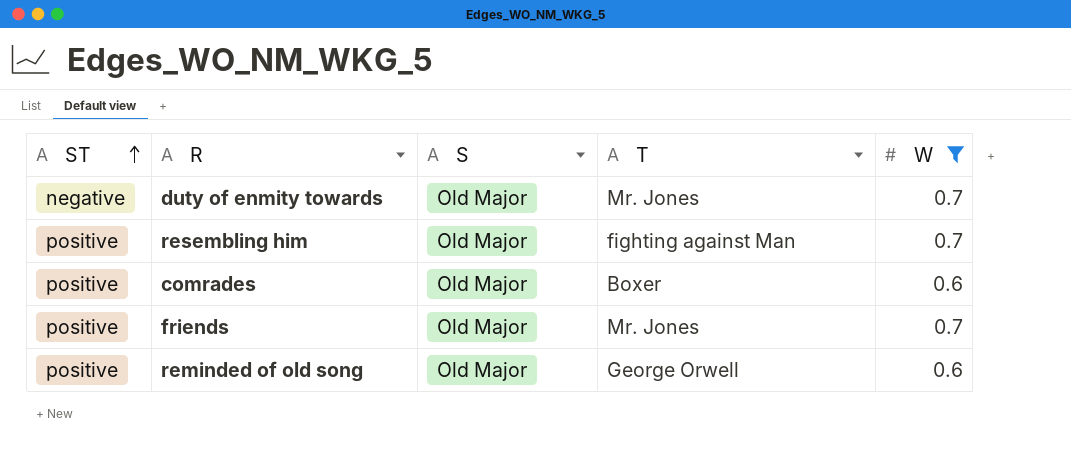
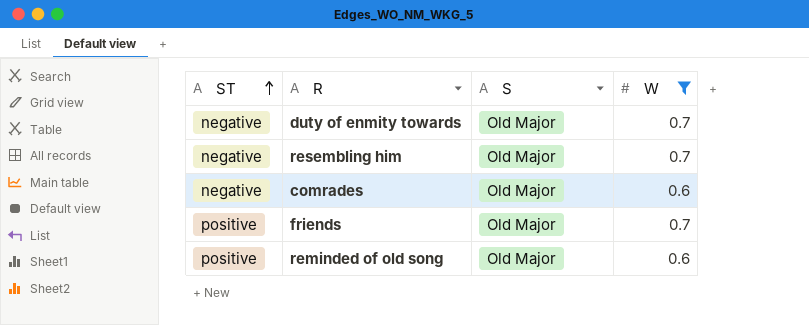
column T | position: 4 -> none
resembling him | ST: positive -> negative
comrades | ST: positive -> negative

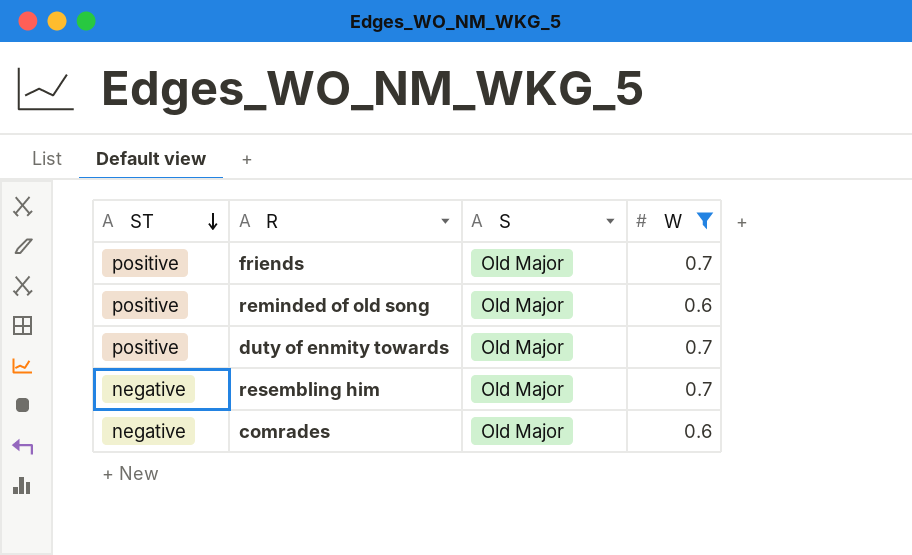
row order: ST ascending -> ST descending
duty of enmity towards | ST: negative -> positive

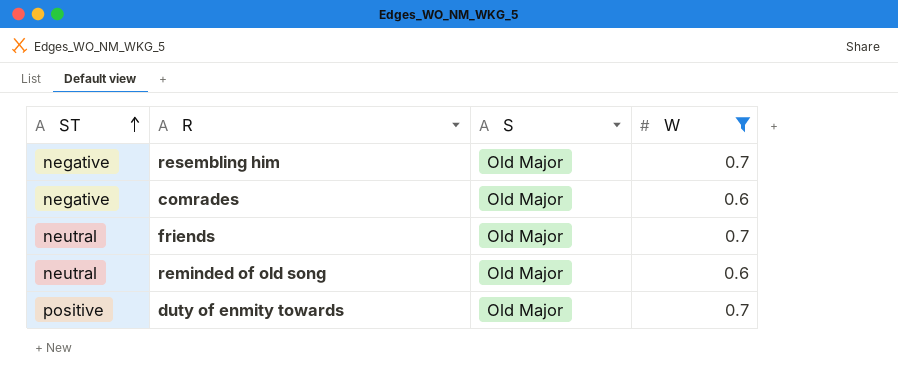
row order: ST descending -> ST ascending
friends | ST: positive -> neutral
reminded of old song | ST: positive -> neutral

